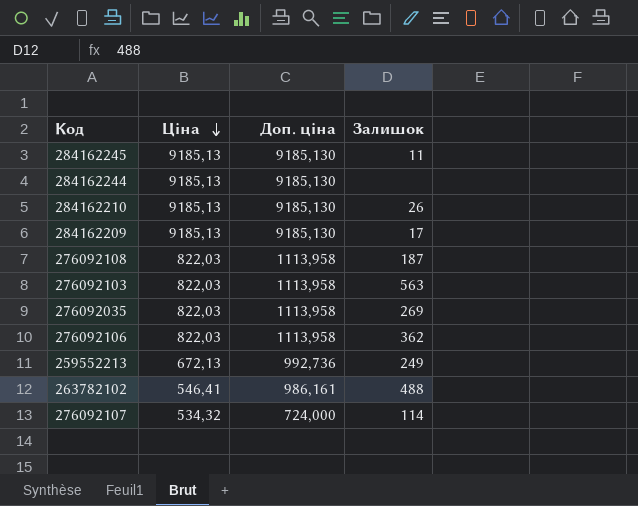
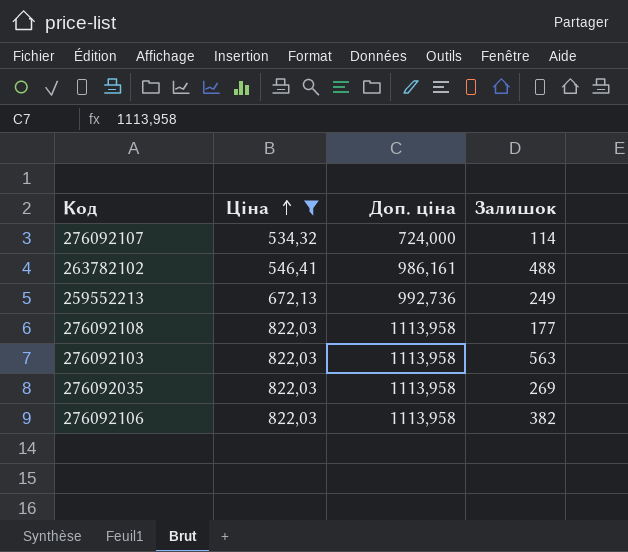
filter: none -> Ціна != 9185,13
row order: Ціна descending -> Ціна ascending
276092108 | Залишок: 187 -> 177
276092106 | Залишок: 362 -> 382

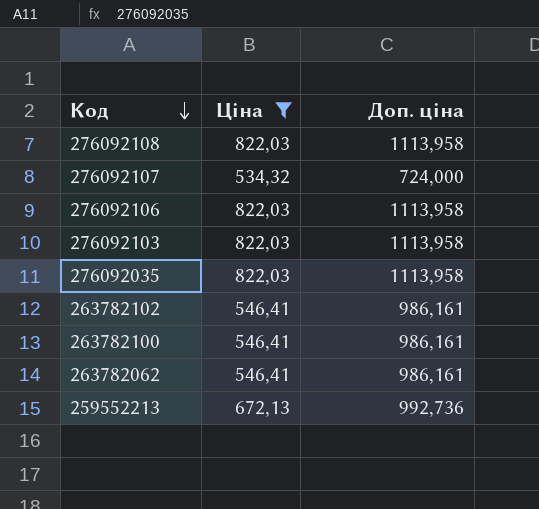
row order: Ціна ascending -> Код descending
column Залишок | position: 4 -> none
row 263782100: none -> 546,41 | 986,161
row 263782062: none -> 546,41 | 986,161

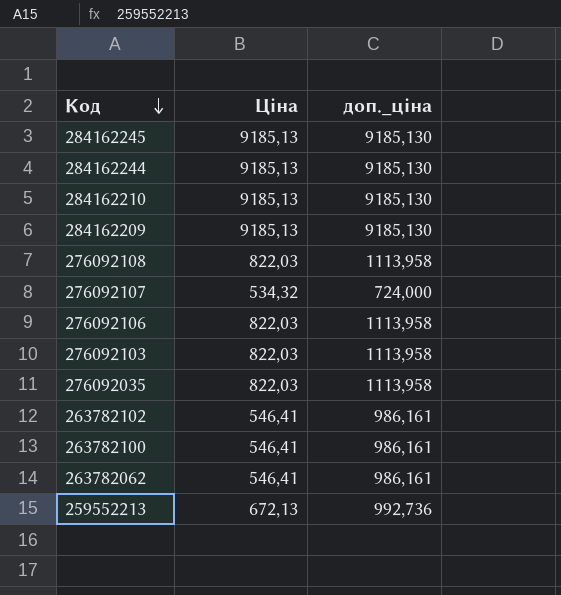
filter: Ціна != 9185,13 -> none
column name: Доп. ціна -> доп._ціна

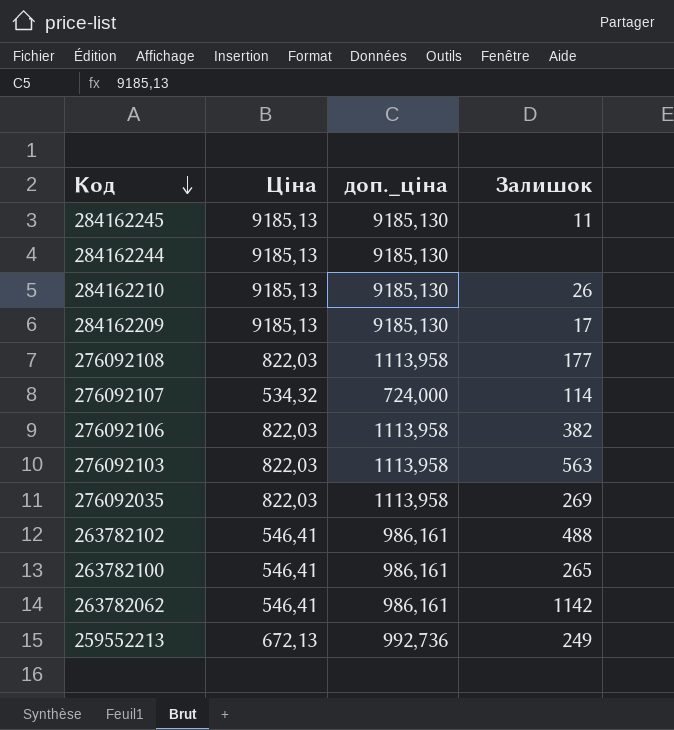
column Залишок | position: none -> 4

